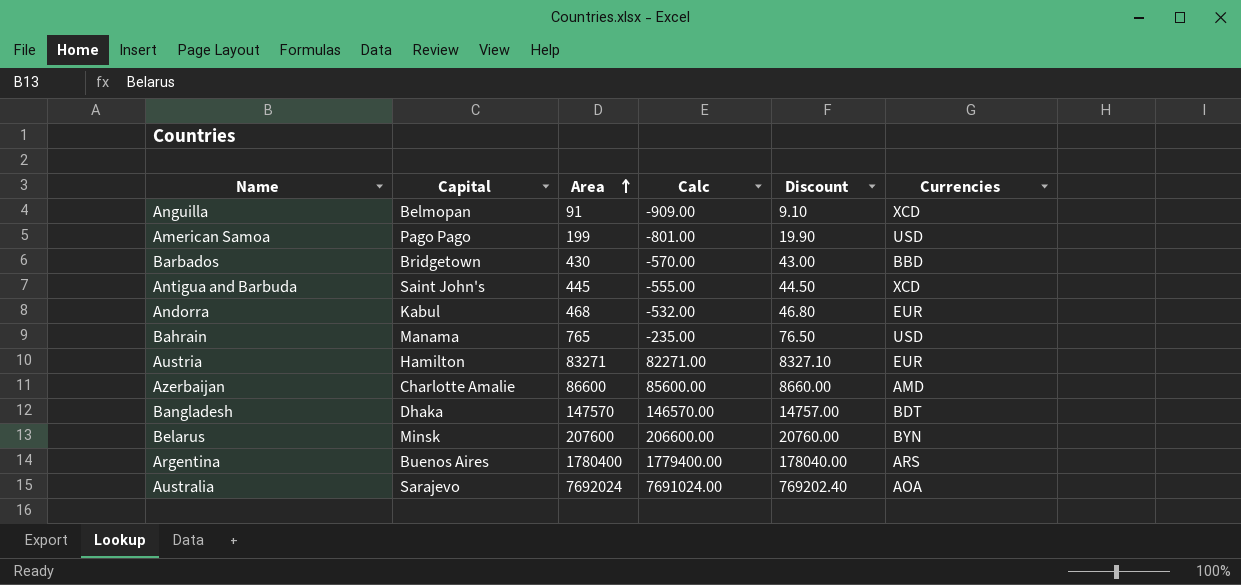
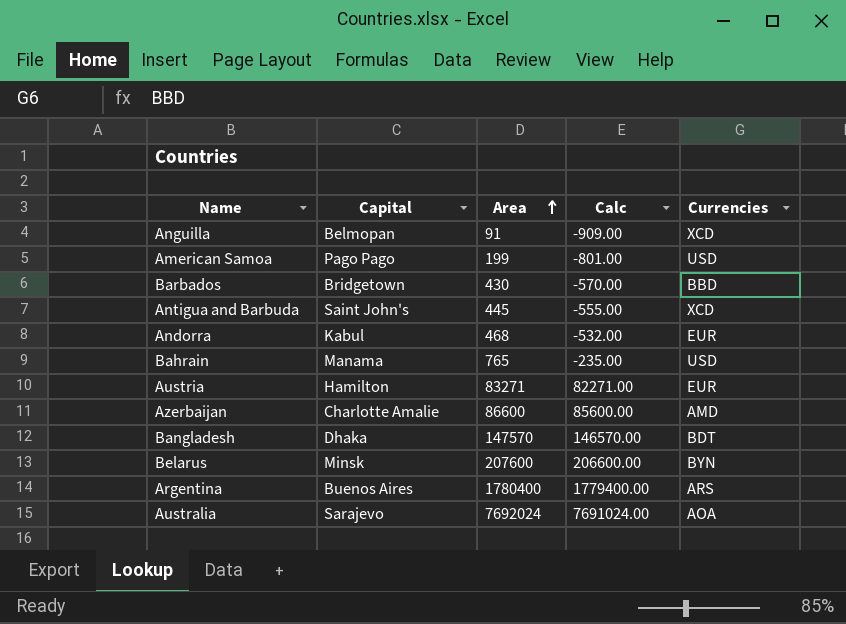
column Discount | formula: [Area] * 0.1 -> none

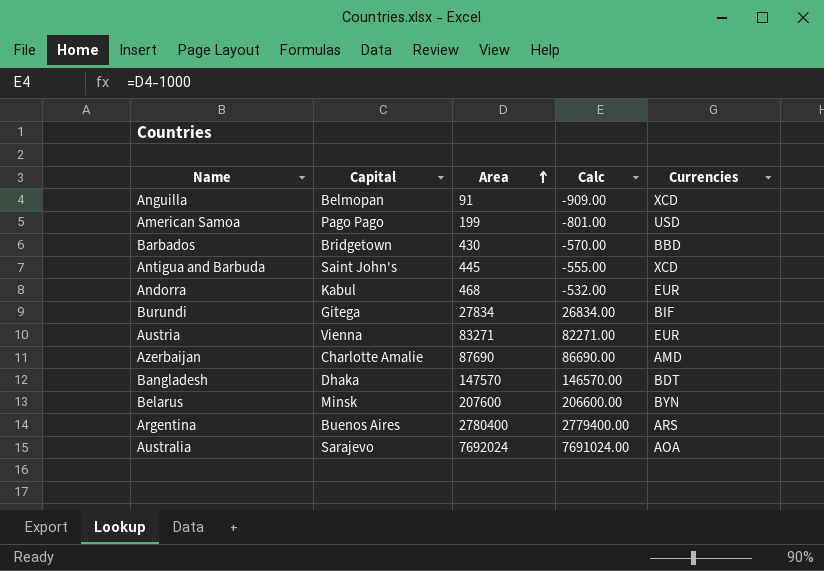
row Bahrain: Manama | 765 | -235.00 | USD -> none
row Burundi: none -> Gitega | 27834 | 26834.00 | BIF
Austria | Capital: Hamilton -> Vienna
Azerbaijan | Area: 86600 -> 87690
Azerbaijan | Calc: 85600.00 -> 86690.00
Argentina | Area: 1780400 -> 2780400
Argentina | Calc: 1779400.00 -> 2779400.00

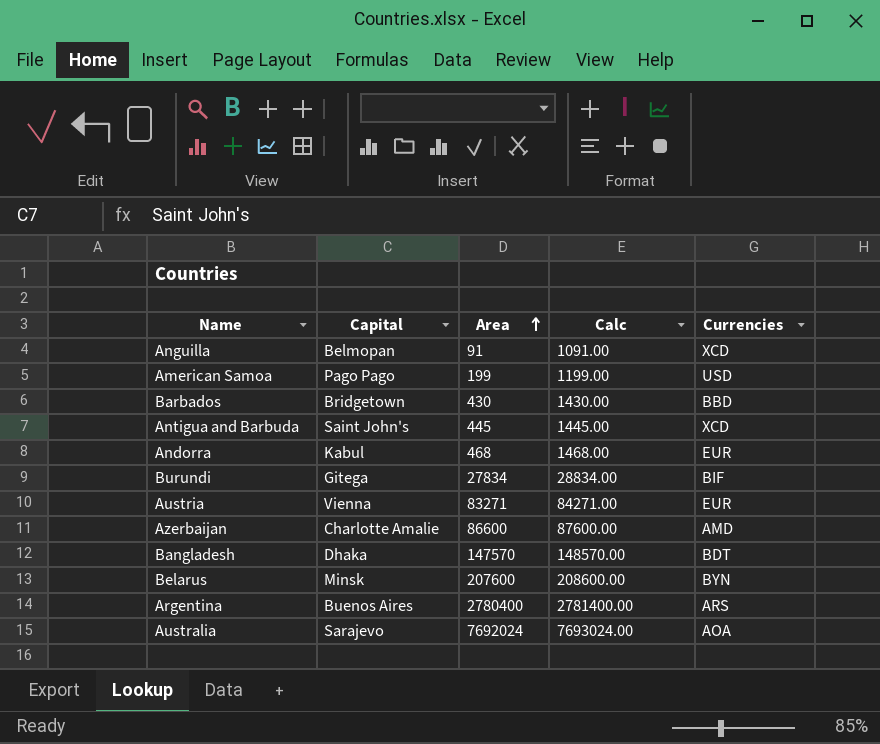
column Calc | formula: [Area] - 1000 -> [Area] + 1000
Azerbaijan | Area: 87690 -> 86600

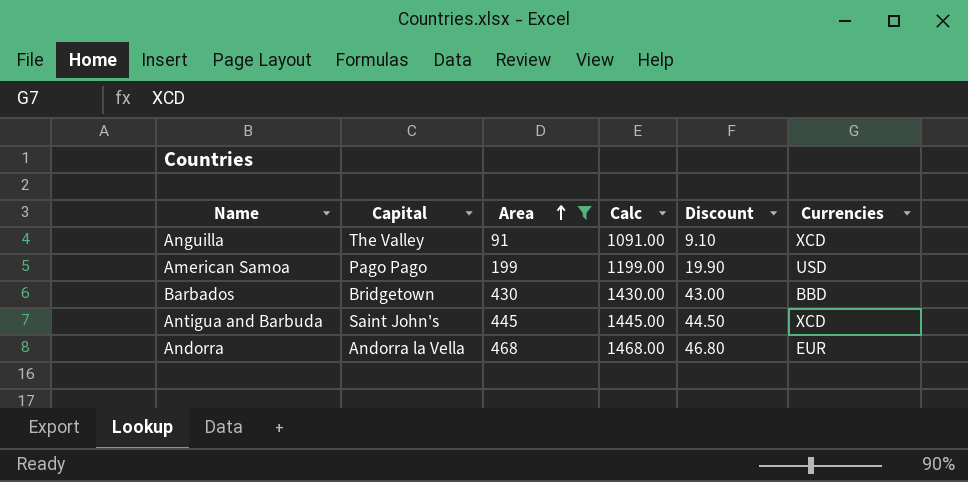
filter: none -> Area <= 468
column Discount | formula: none -> [Area] * 0.1
Anguilla | Capital: Belmopan -> The Valley
Andorra | Capital: Kabul -> Andorra la Vella

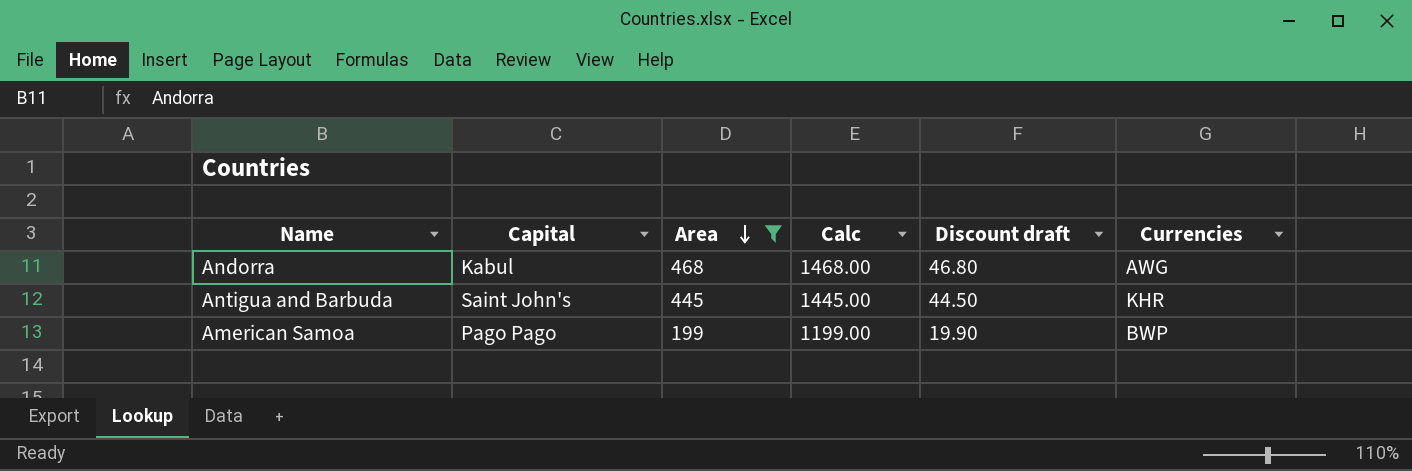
row order: Area ascending -> Area descending
column name: Discount -> Discount draft
row Anguilla: The Valley | 91 | 1091.00 | 9.10 | XCD -> none
row Barbados: Bridgetown | 430 | 1430.00 | 43.00 | BBD -> none
Andorra | Capital: Andorra la Vella -> Kabul
Andorra | Currencies: EUR -> AWG
Antigua and Barbuda | Currencies: XCD -> KHR
American Samoa | Currencies: USD -> BWP

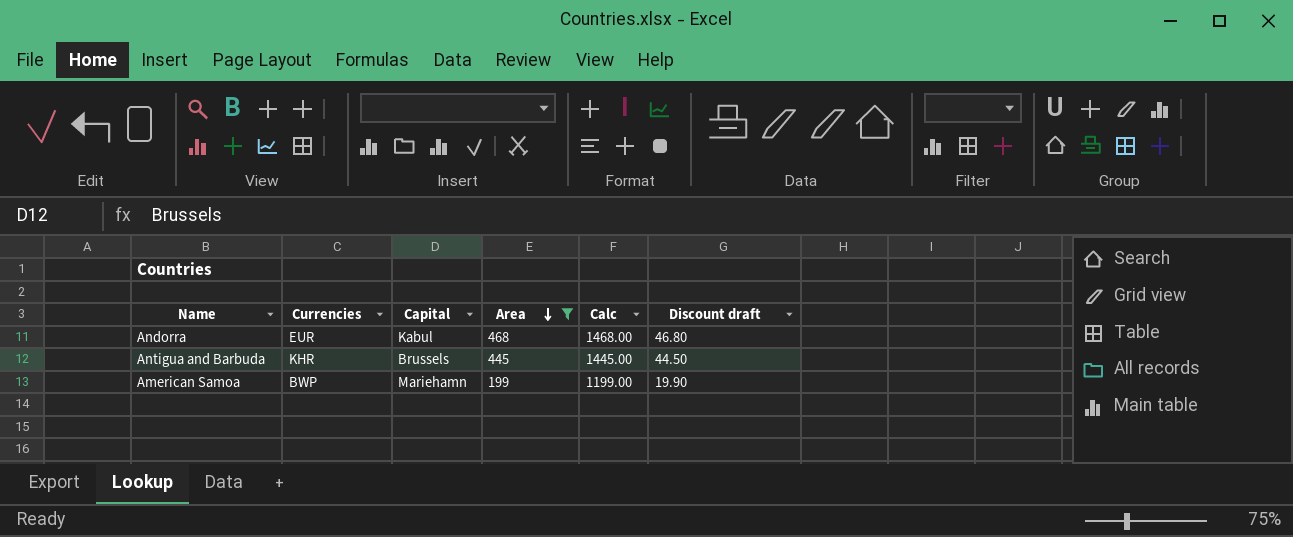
column Currencies | position: 6 -> 2
Andorra | Currencies: AWG -> EUR
Antigua and Barbuda | Capital: Saint John's -> Brussels
American Samoa | Capital: Pago Pago -> Mariehamn

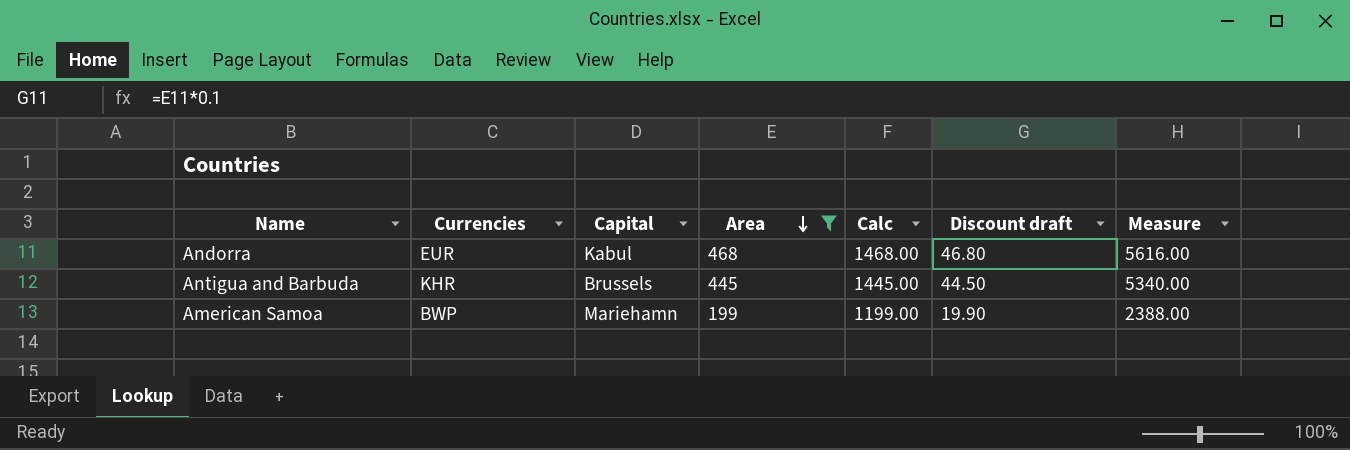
column Measure | formula: none -> [Area] * 12

